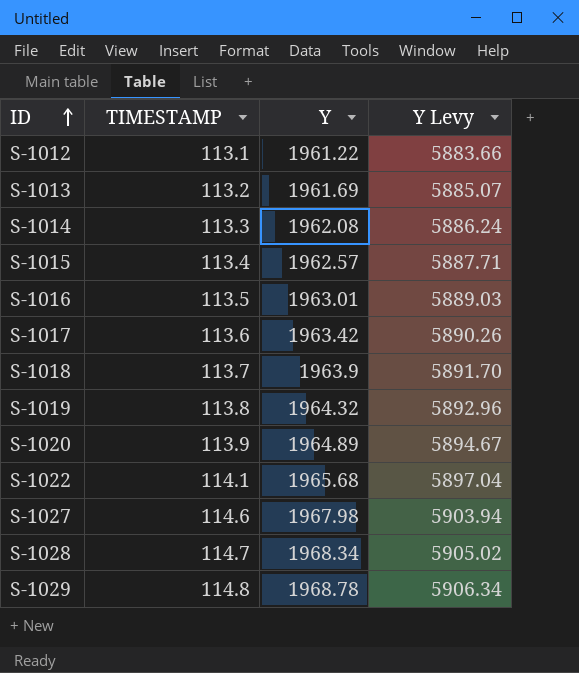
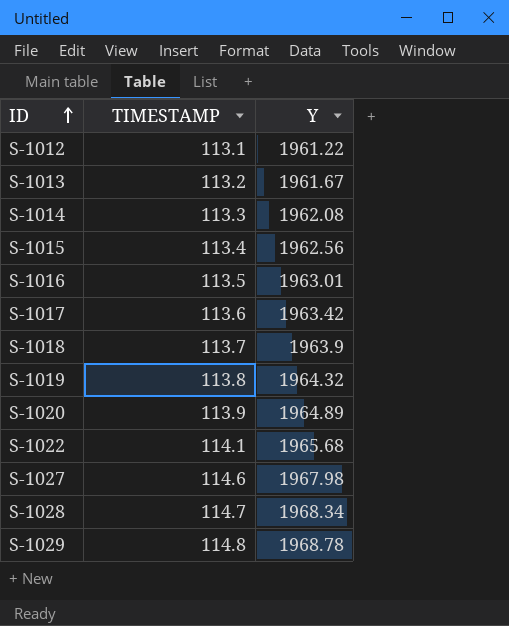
column Y Levy | formula: [Y] * 3 -> none
S-1013 | Y: 1961.69 -> 1961.67
S-1015 | Y: 1962.57 -> 1962.56

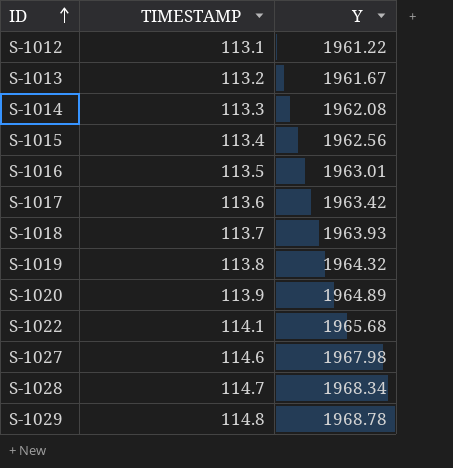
S-1018 | Y: 1963.9 -> 1963.93

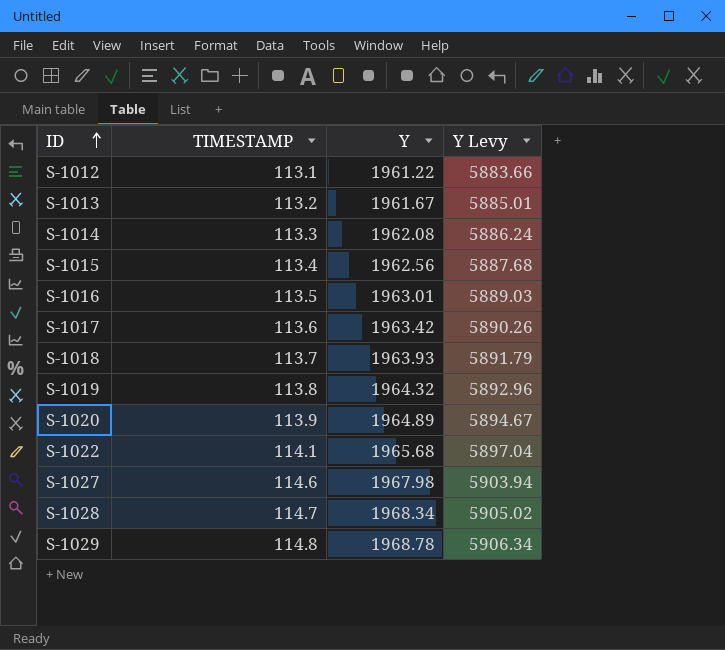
column Y Levy | formula: none -> [Y] * 3

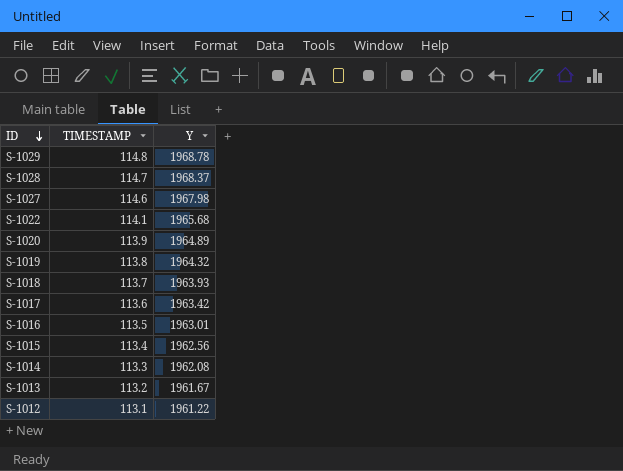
row order: ID ascending -> ID descending
column Y Levy | formula: [Y] * 3 -> none
S-1028 | Y: 1968.34 -> 1968.37

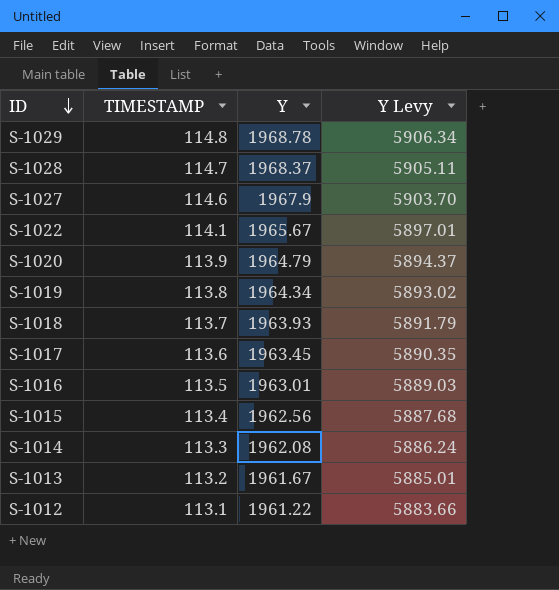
column Y Levy | formula: none -> [Y] * 3
S-1027 | Y: 1967.98 -> 1967.9
S-1022 | Y: 1965.68 -> 1965.67
S-1020 | Y: 1964.89 -> 1964.79
S-1019 | Y: 1964.32 -> 1964.34
S-1017 | Y: 1963.42 -> 1963.45

